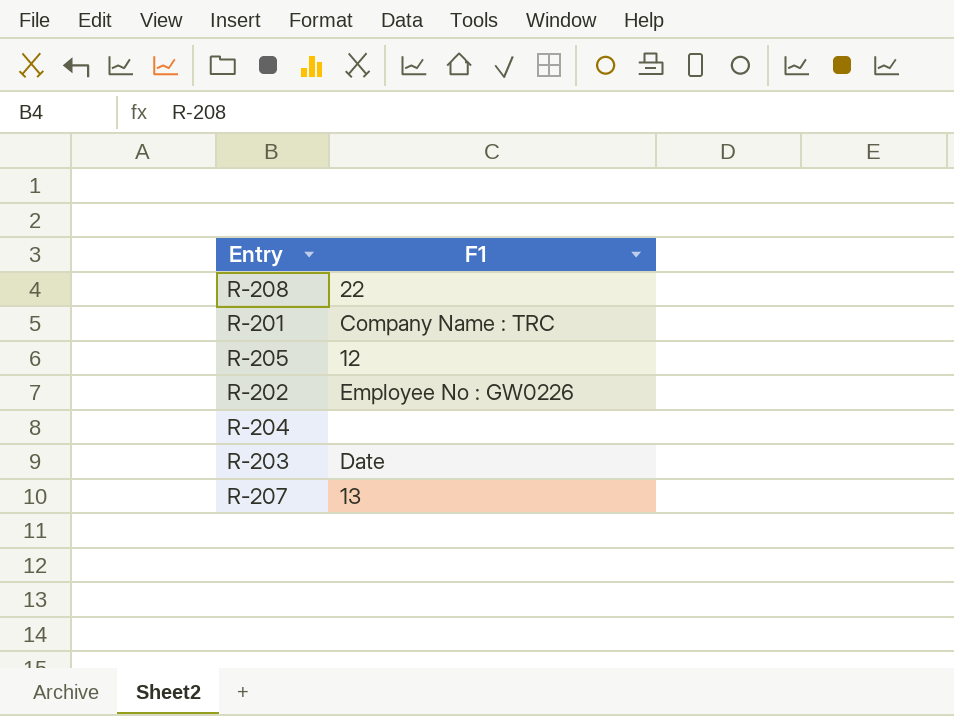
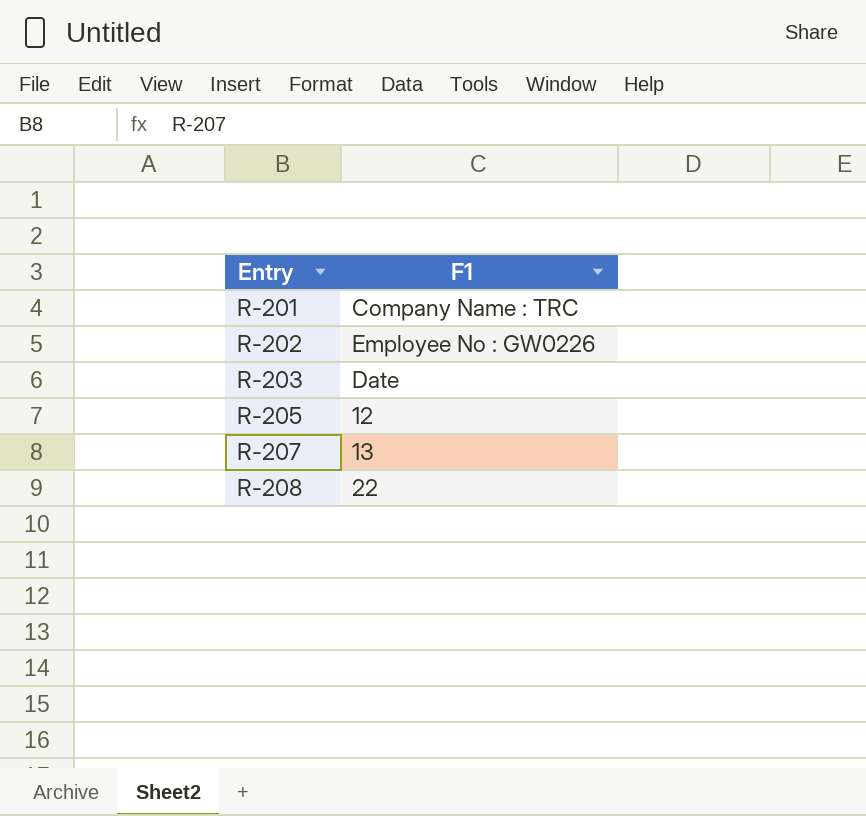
row order: none -> Entry ascending
row R-204: none -> none

